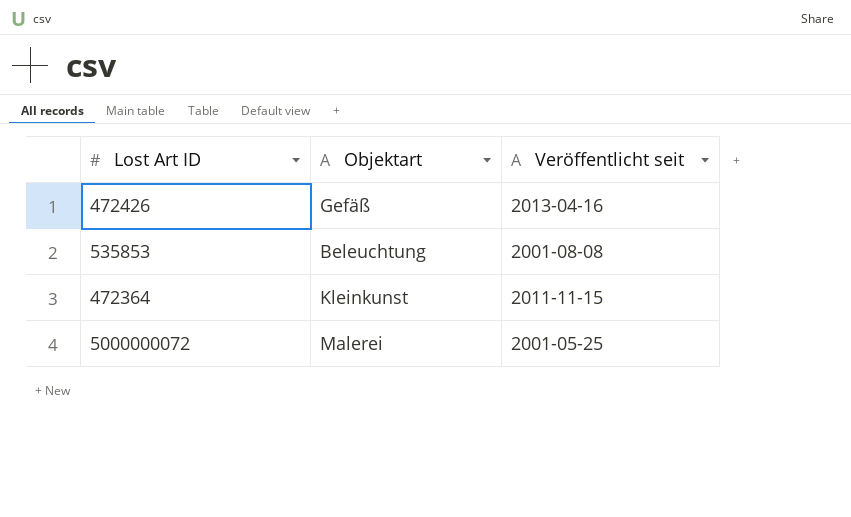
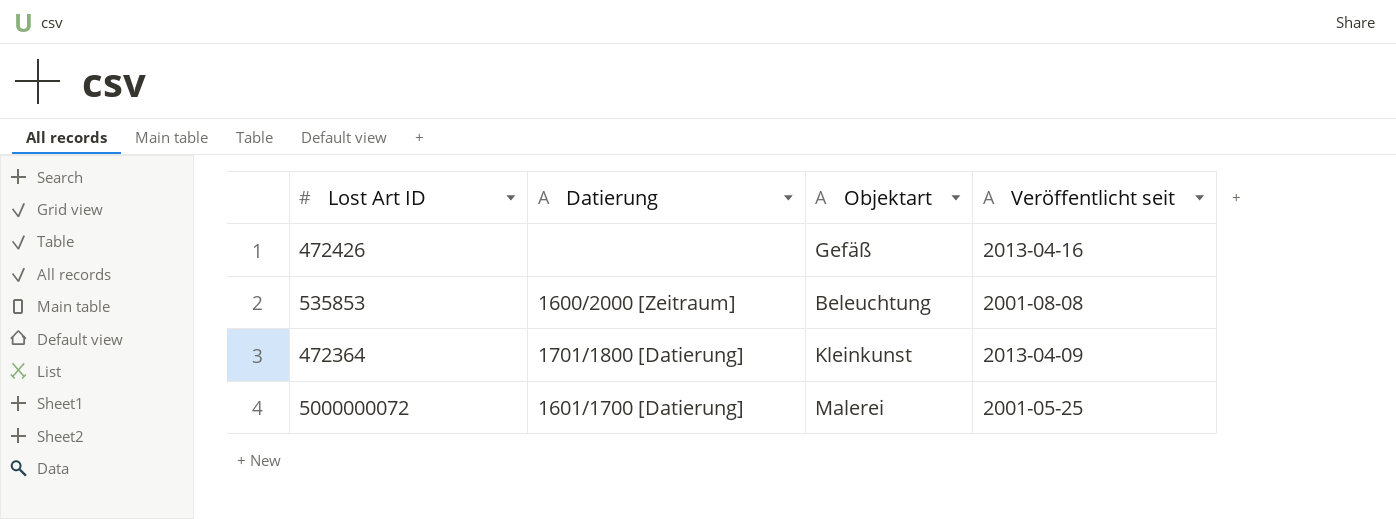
column Datierung | position: none -> 2
472364 | Veröffentlicht seit: 2011-11-15 -> 2013-04-09

